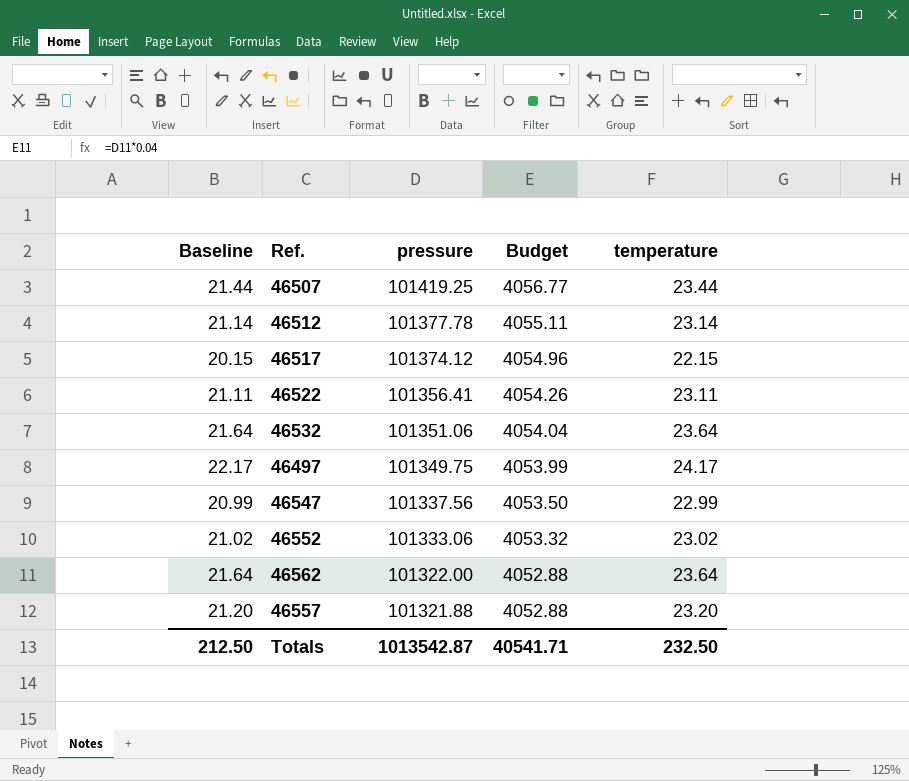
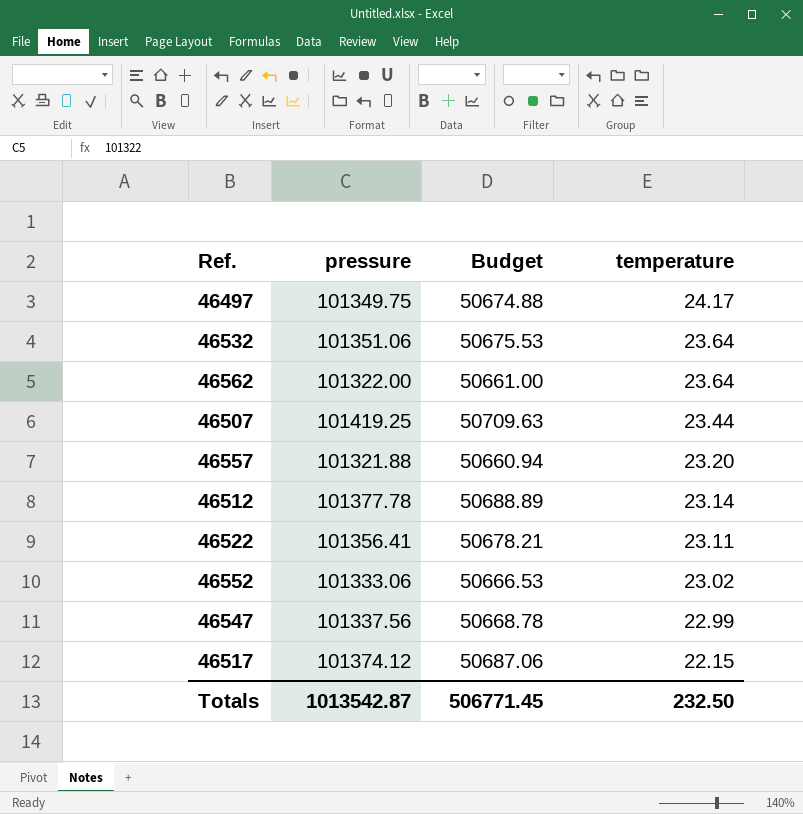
row order: pressure descending -> temperature descending
column Baseline | formula: [temperature] - 2 -> none
column Budget | formula: [pressure] * 0.04 -> [pressure] * 0.5
Totals | Budget: 40541.71 -> 506771.45

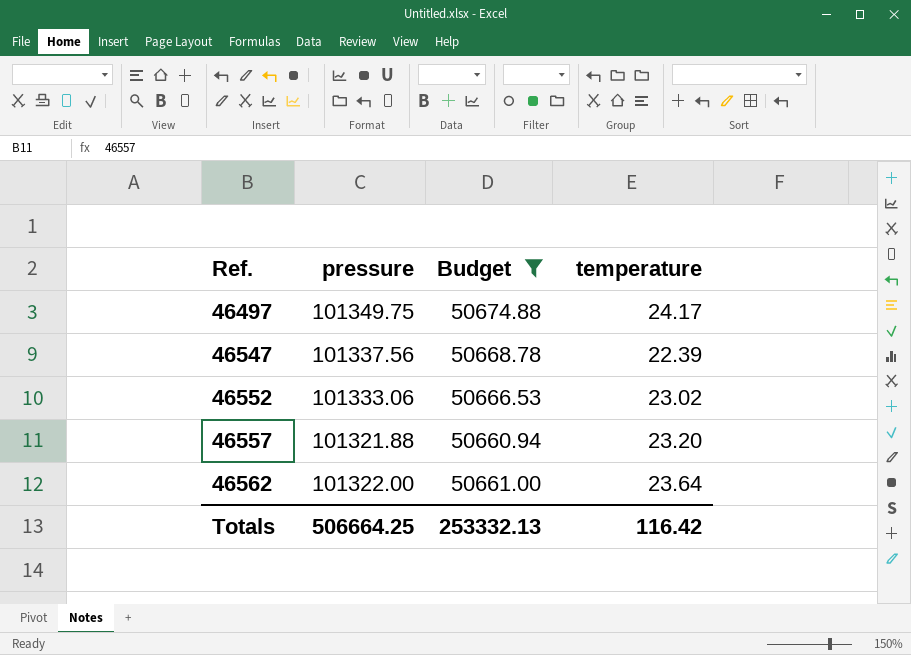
filter: none -> Budget <= 50674.88
row order: temperature descending -> Ref. ascending
46547 | temperature: 22.99 -> 22.39
Totals | pressure: 1013542.87 -> 506664.25
Totals | Budget: 506771.45 -> 253332.13
Totals | temperature: 232.50 -> 116.42

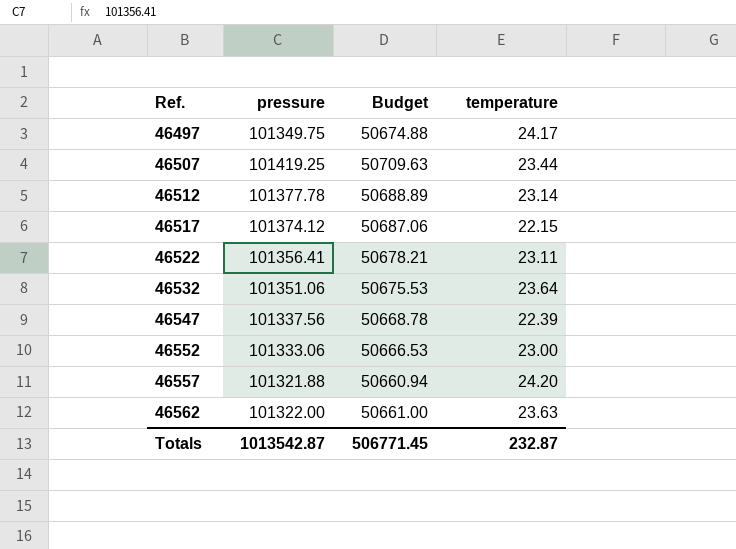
filter: Budget <= 50674.88 -> none
46552 | temperature: 23.02 -> 23.00
46557 | temperature: 23.20 -> 24.20
46562 | temperature: 23.64 -> 23.63
Totals | pressure: 506664.25 -> 1013542.87
Totals | Budget: 253332.13 -> 506771.45
Totals | temperature: 116.42 -> 232.87

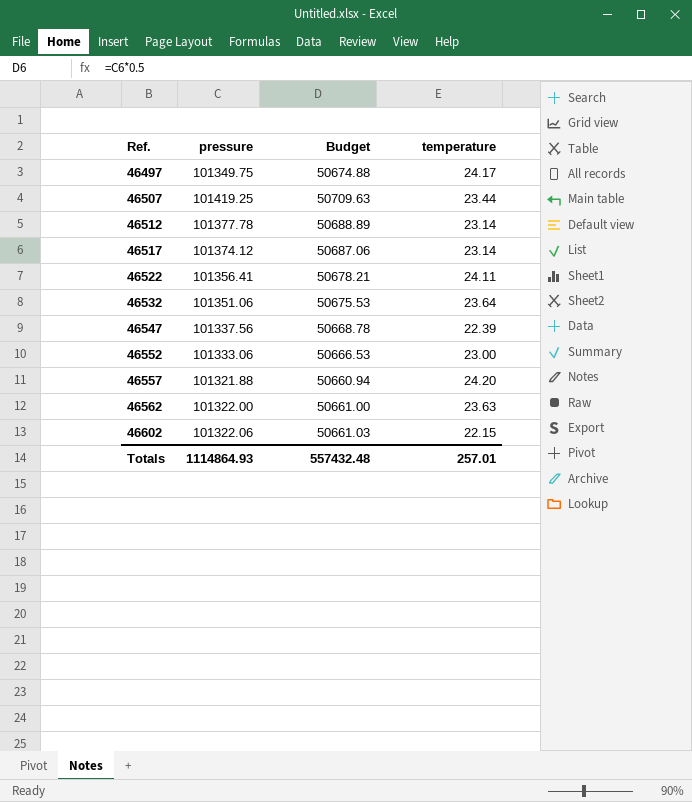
46517 | temperature: 22.15 -> 23.14
46522 | temperature: 23.11 -> 24.11
row 46602: none -> 101322.06 | 50661.03 | 22.15
Totals | pressure: 1013542.87 -> 1114864.93
Totals | Budget: 506771.45 -> 557432.48
Totals | temperature: 232.87 -> 257.01

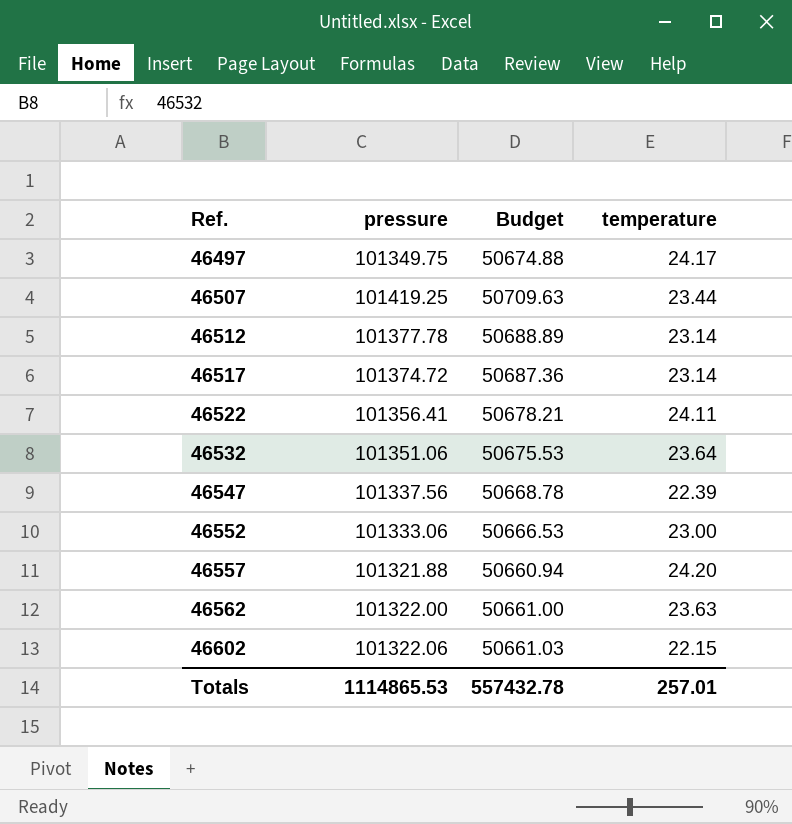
46517 | pressure: 101374.12 -> 101374.72
46517 | Budget: 50687.06 -> 50687.36
Totals | pressure: 1114864.93 -> 1114865.53
Totals | Budget: 557432.48 -> 557432.78

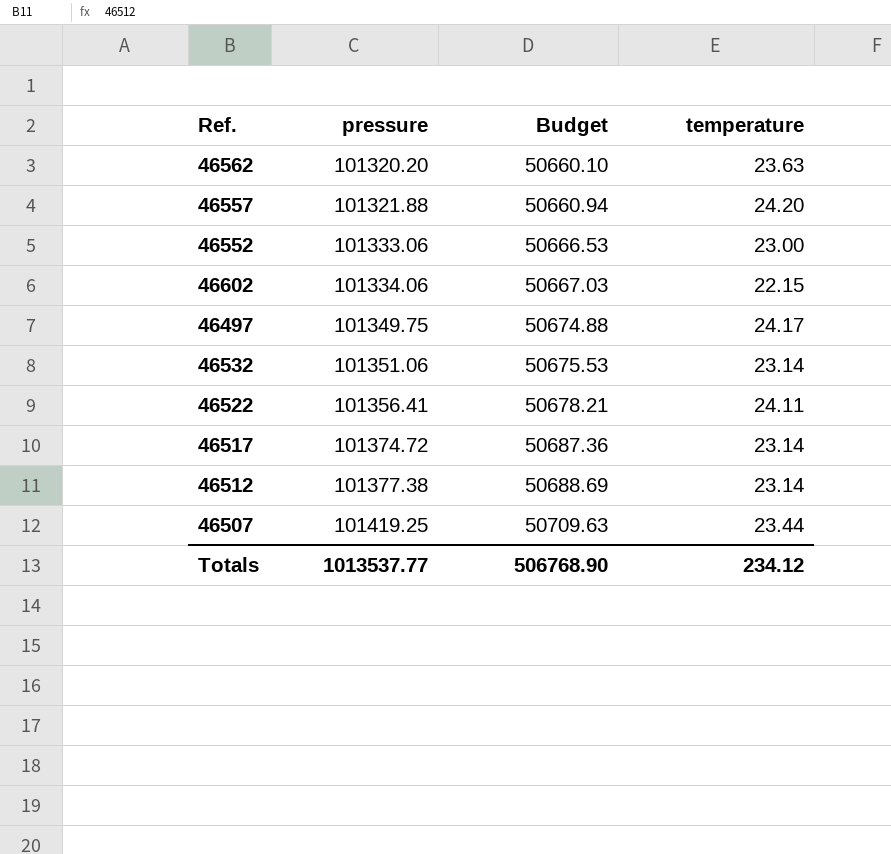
row order: Ref. ascending -> pressure ascending
row 46547: 101337.56 | 50668.78 | 22.39 -> none
46562 | pressure: 101322.00 -> 101320.20
46562 | Budget: 50661.00 -> 50660.10
46602 | pressure: 101322.06 -> 101334.06
46602 | Budget: 50661.03 -> 50667.03
46532 | temperature: 23.64 -> 23.14
46512 | pressure: 101377.78 -> 101377.38
46512 | Budget: 50688.89 -> 50688.69
Totals | pressure: 1114865.53 -> 1013537.77
Totals | Budget: 557432.78 -> 506768.90
Totals | temperature: 257.01 -> 234.12

